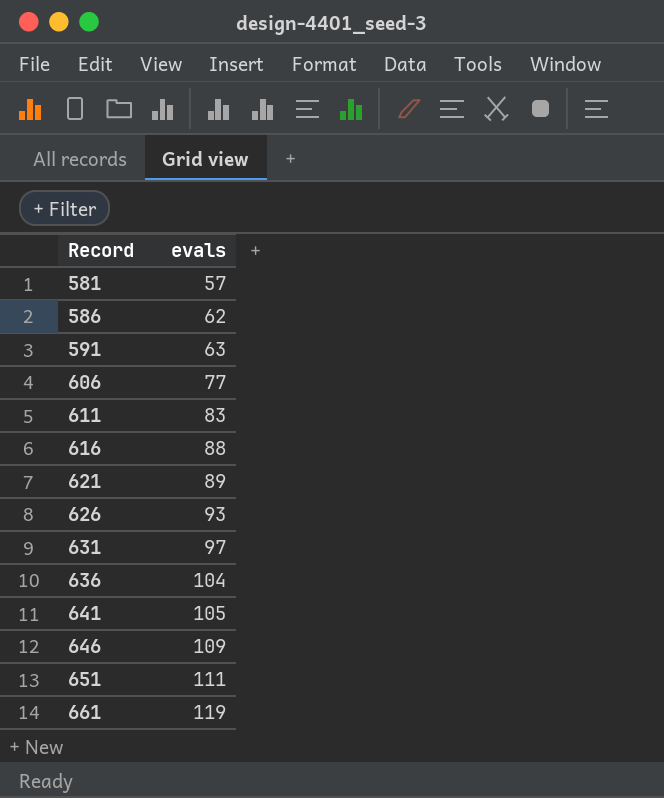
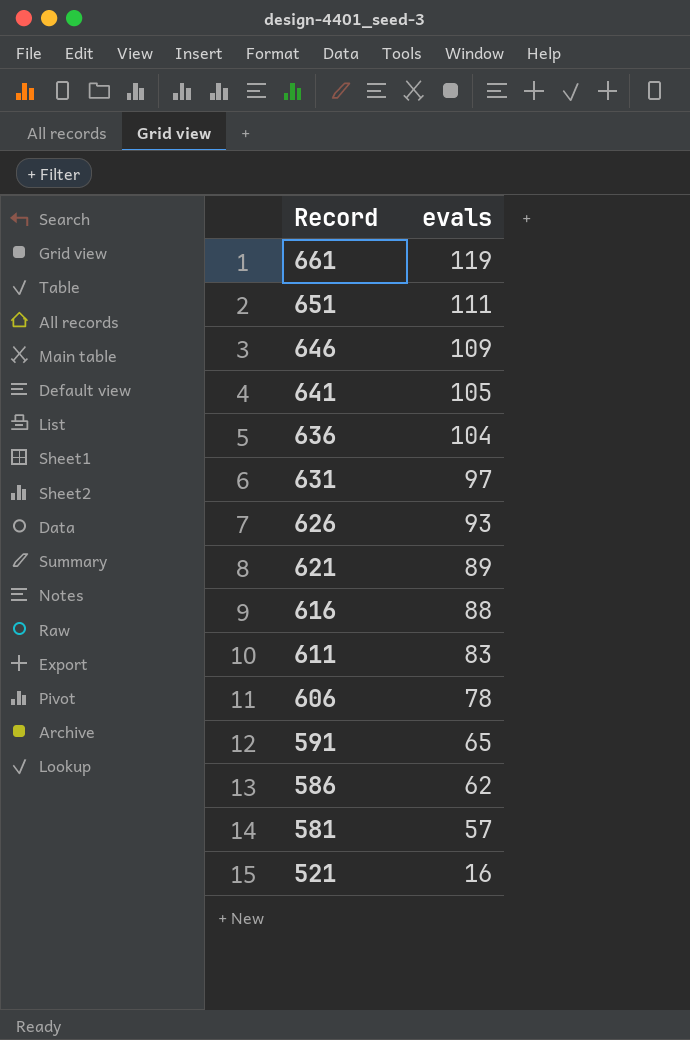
row order: Record ascending -> Record descending
606 | evals: 77 -> 78
591 | evals: 63 -> 65
row 521: none -> 16

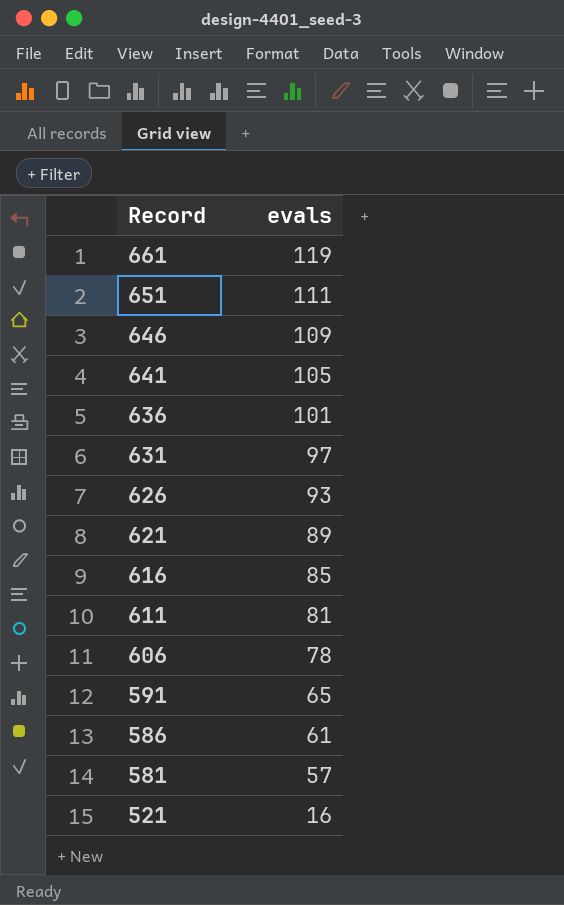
636 | evals: 104 -> 101
616 | evals: 88 -> 85
611 | evals: 83 -> 81
586 | evals: 62 -> 61

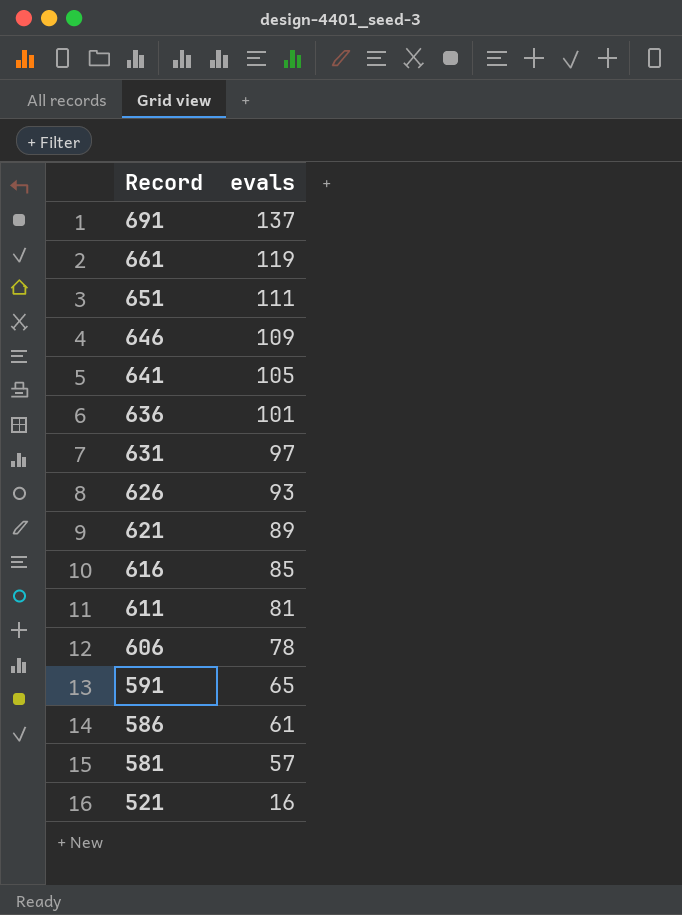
row 691: none -> 137

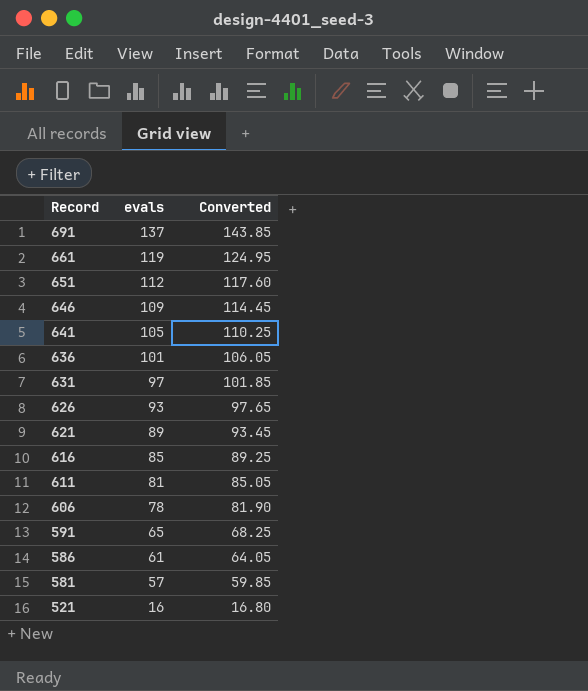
column Converted | formula: none -> [evals] * 1.05
651 | evals: 111 -> 112

